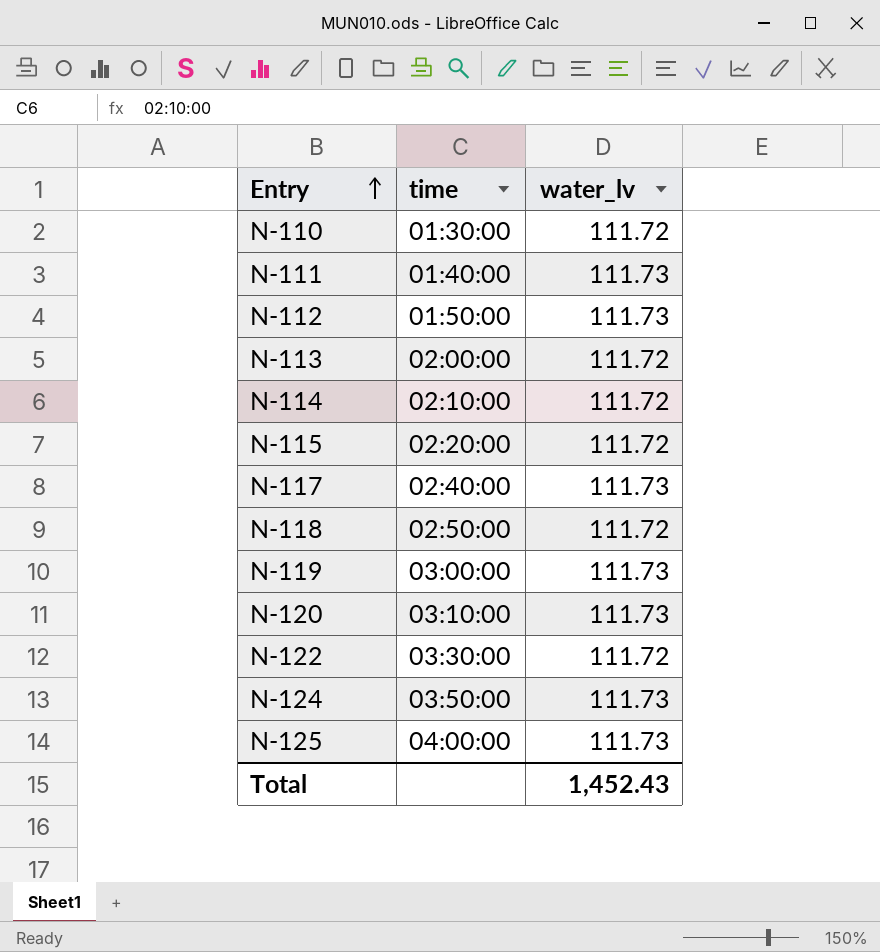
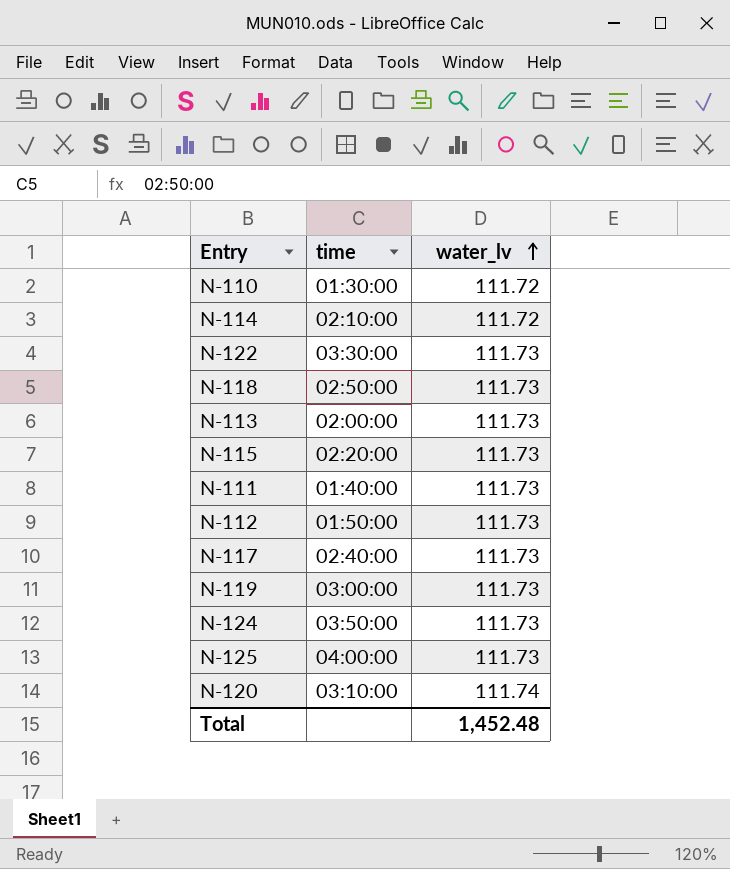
row order: Entry ascending -> water_lv ascending
N-122 | water_lv: 111.72 -> 111.73
N-118 | water_lv: 111.72 -> 111.73
N-113 | water_lv: 111.72 -> 111.73
N-115 | water_lv: 111.72 -> 111.73
N-120 | water_lv: 111.73 -> 111.74
Total | water_lv: 1,452.43 -> 1,452.48

